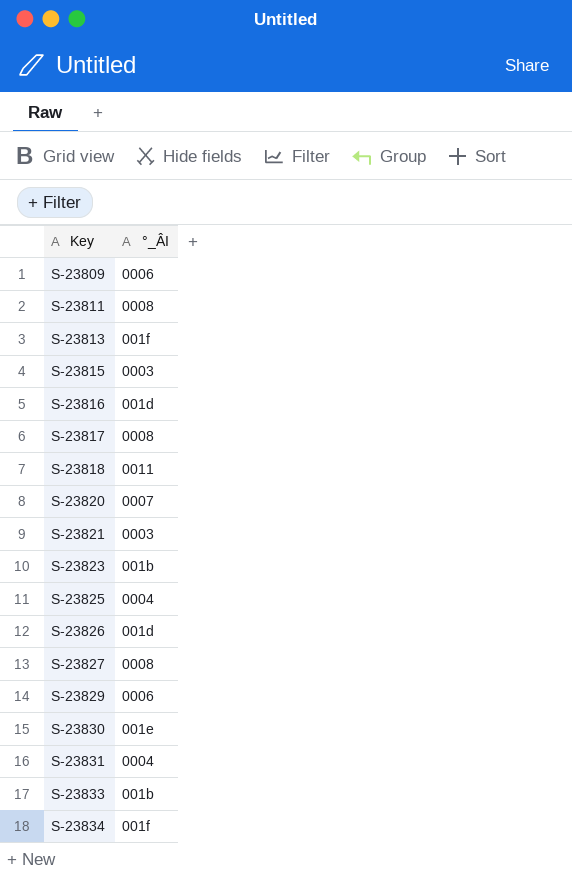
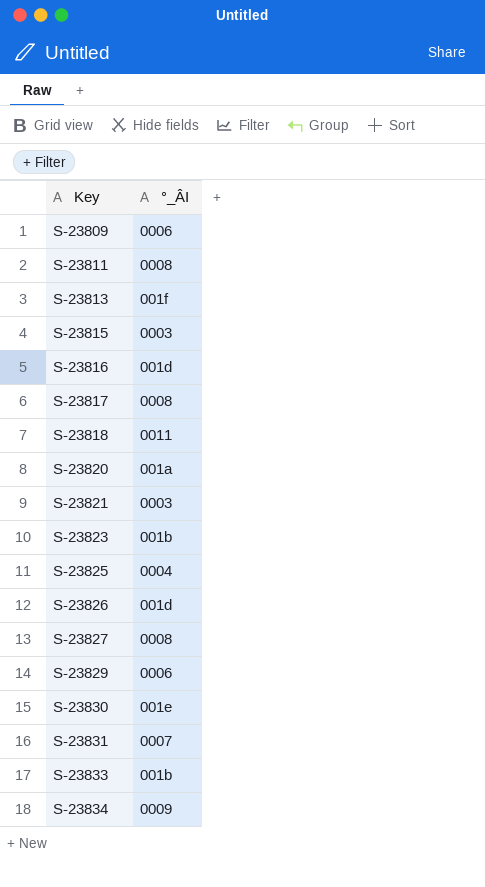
S-23820 | °_ÂI: 0007 -> 001a
S-23831 | °_ÂI: 0004 -> 0007
S-23834 | °_ÂI: 001f -> 0009

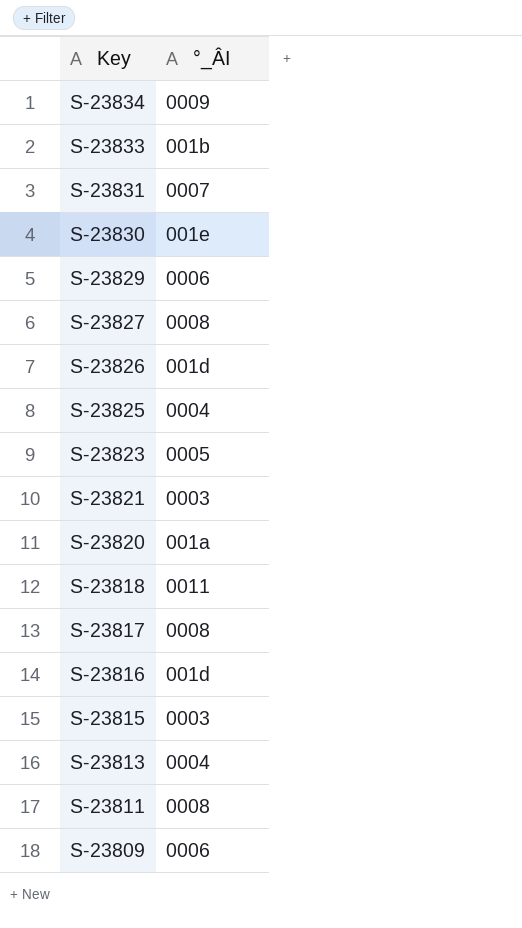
row order: Key ascending -> Key descending
S-23823 | °_ÂI: 001b -> 0005
S-23813 | °_ÂI: 001f -> 0004

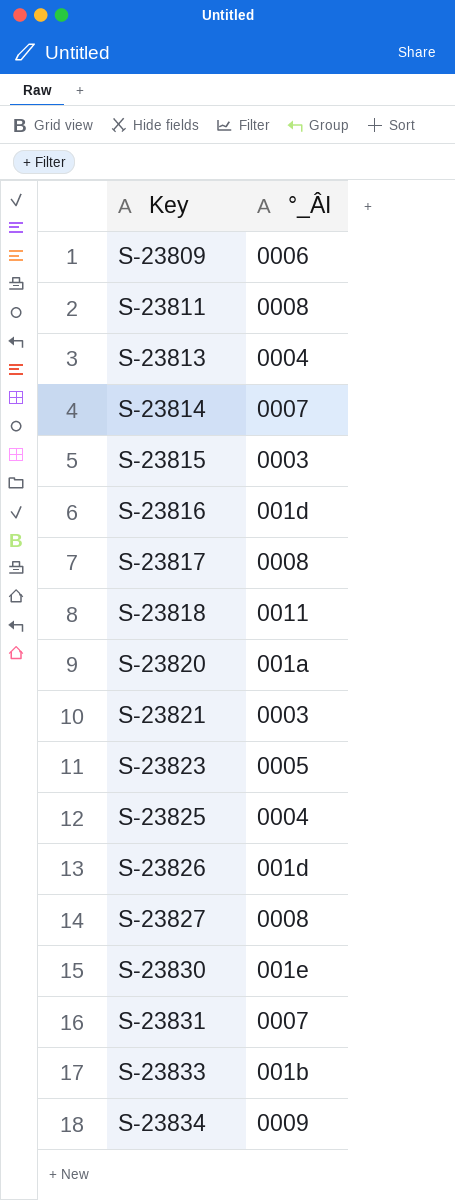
row order: Key descending -> Key ascending
row S-23829: 0006 -> none
row S-23814: none -> 0007

